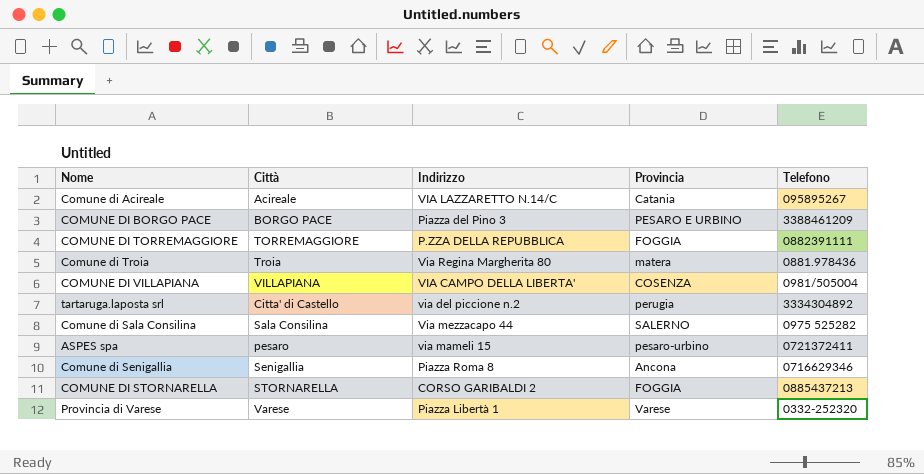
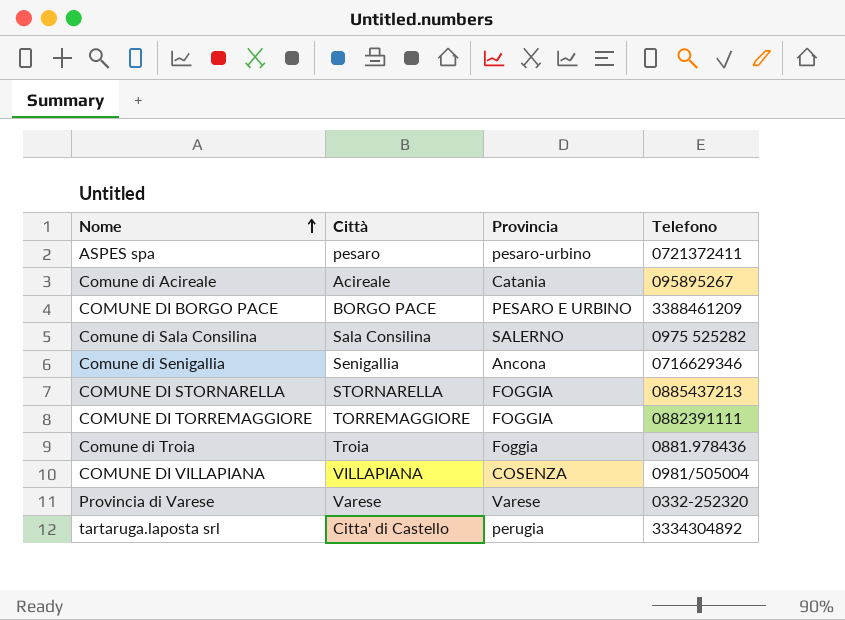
row order: none -> Nome ascending
column Indirizzo | position: 3 -> none
Comune di Troia | Provincia: matera -> Foggia

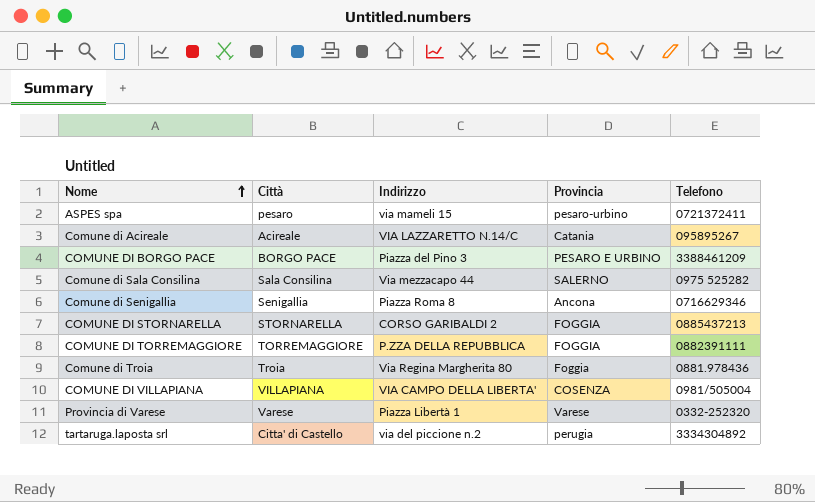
column Indirizzo | position: none -> 3

